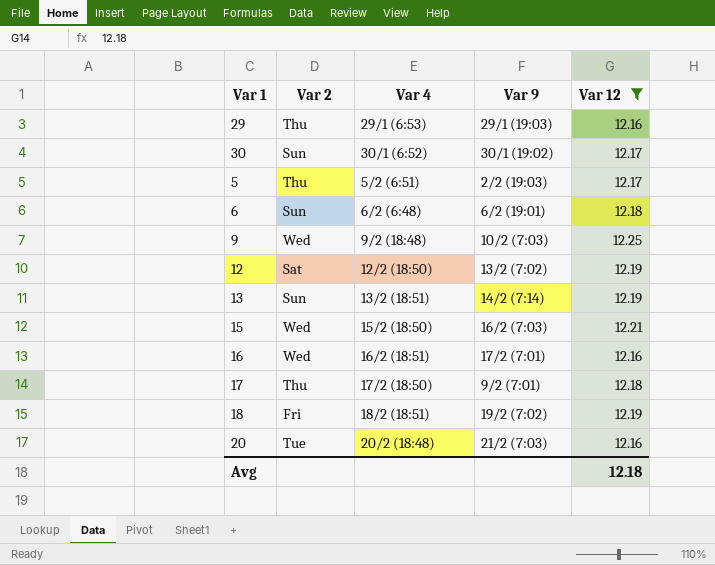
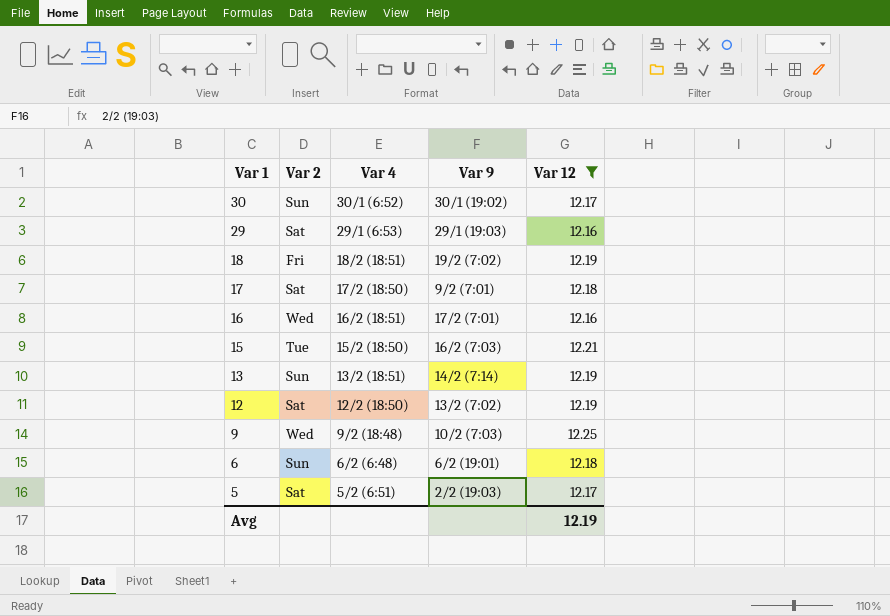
row order: none -> Var 1 descending
row 20: Tue | 20/2 (18:48) | 21/2 (7:03) | 12.16 -> none
29 | Var 2: Thu -> Sat
17 | Var 2: Thu -> Sat
15 | Var 2: Wed -> Tue
5 | Var 2: Thu -> Sat
Avg | Var 12: 12.18 -> 12.19

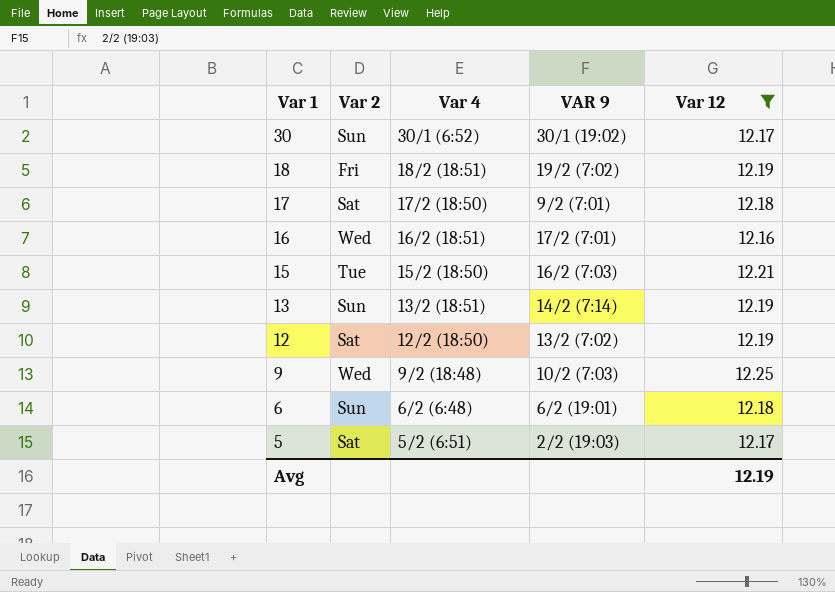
column name: Var 9 -> VAR 9
row 29: Sat | 29/1 (6:53) | 29/1 (19:03) | 12.16 -> none

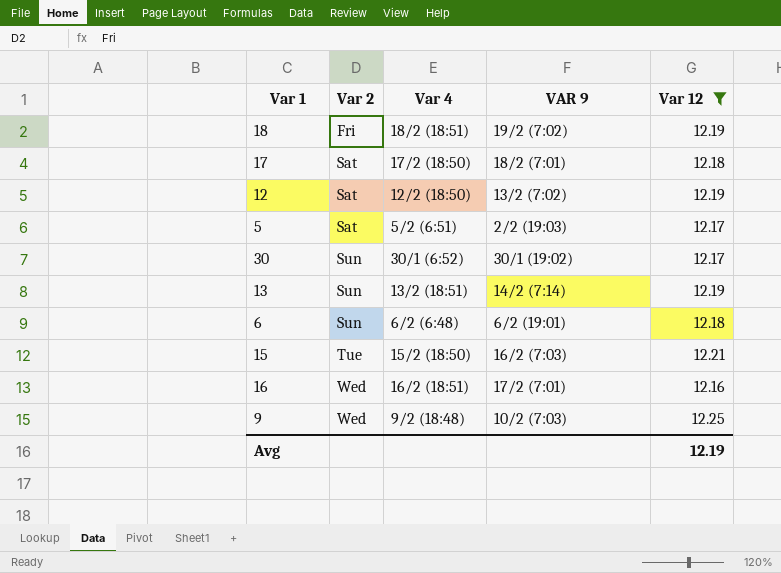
row order: Var 1 descending -> Var 2 ascending
17 | VAR 9: 9/2 (7:01) -> 18/2 (7:01)

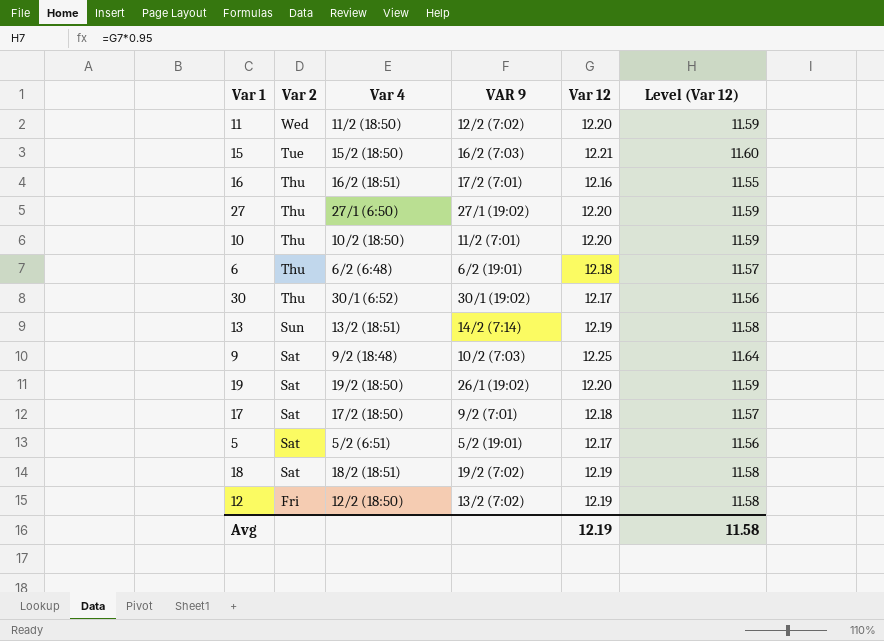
filter: Var 12 != 12.20 -> none
row order: Var 2 ascending -> Var 2 descending
column Level (Var 12) | formula: none -> [Var 12] * 0.95
16 | Var 2: Wed -> Thu
6 | Var 2: Sun -> Thu
30 | Var 2: Sun -> Thu
9 | Var 2: Wed -> Sat
17 | VAR 9: 18/2 (7:01) -> 9/2 (7:01)
5 | VAR 9: 2/2 (19:03) -> 5/2 (19:01)
18 | Var 2: Fri -> Sat
12 | Var 2: Sat -> Fri

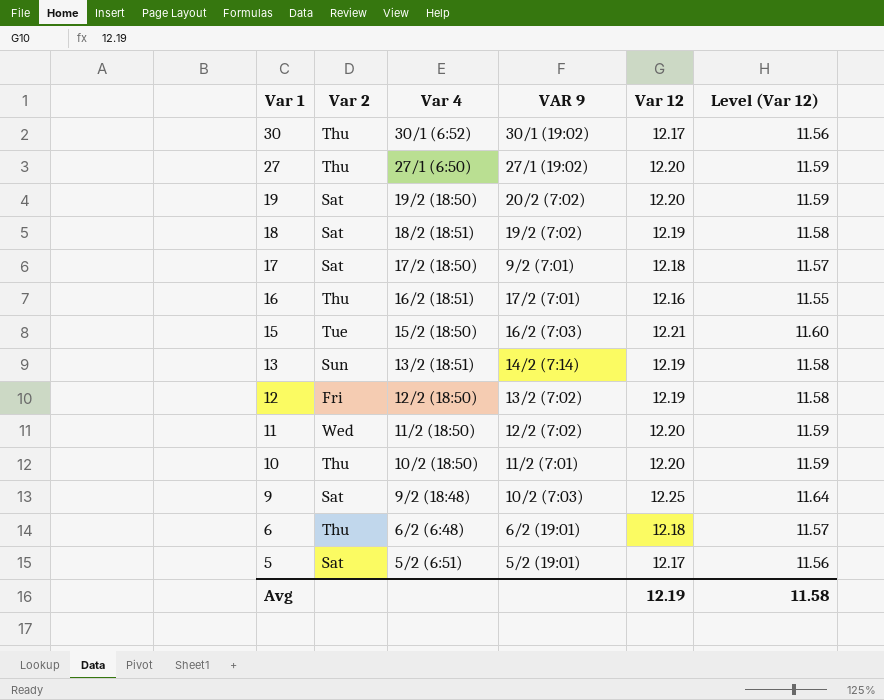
row order: Var 2 descending -> Var 1 descending
19 | VAR 9: 26/1 (19:02) -> 20/2 (7:02)

